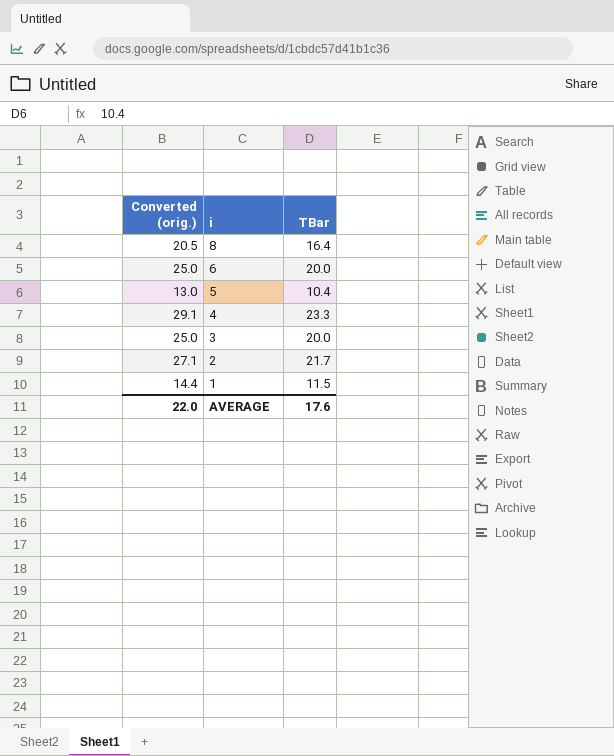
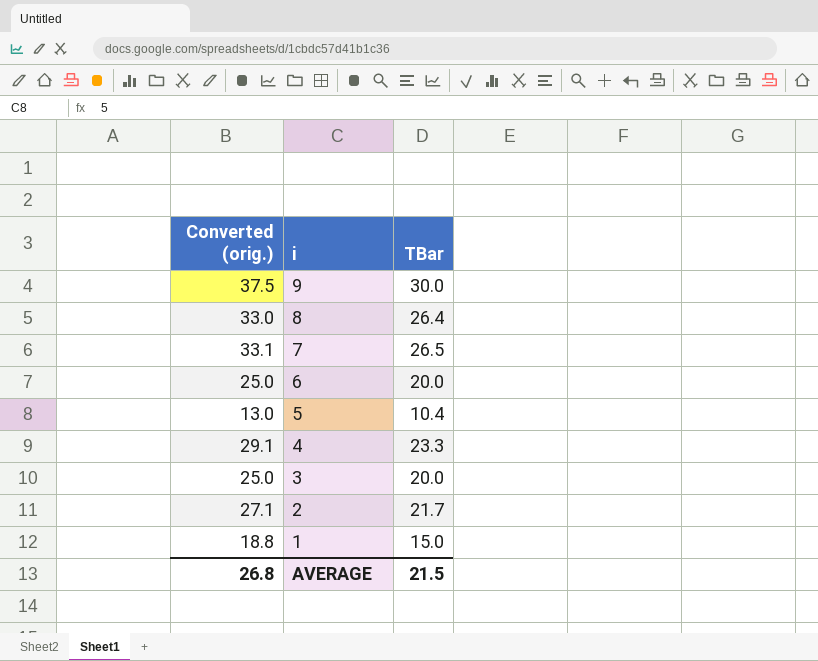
row 9: none -> 37.5 | 30.0
8 | Converted (orig.): 20.5 -> 33.0
8 | TBar: 16.4 -> 26.4
row 7: none -> 33.1 | 26.5
1 | Converted (orig.): 14.4 -> 18.8
1 | TBar: 11.5 -> 15.0
AVERAGE | Converted (orig.): 22.0 -> 26.8
AVERAGE | TBar: 17.6 -> 21.5

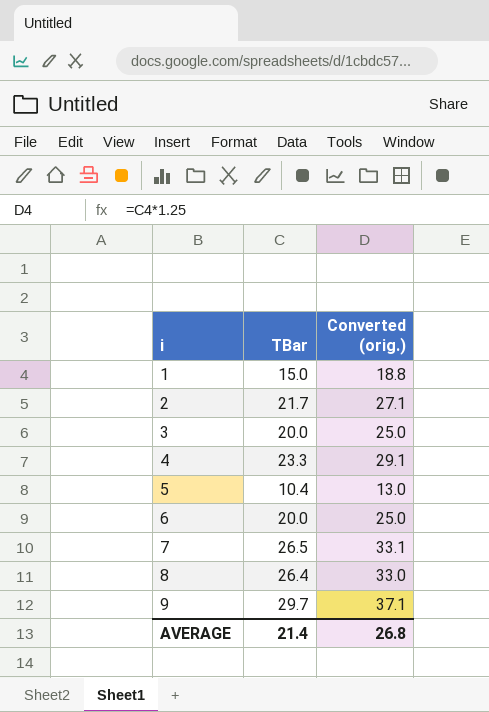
row order: i descending -> i ascending
column Converted (orig.) | position: 1 -> 3
9 | TBar: 30.0 -> 29.7
9 | Converted (orig.): 37.5 -> 37.1
AVERAGE | TBar: 21.5 -> 21.4

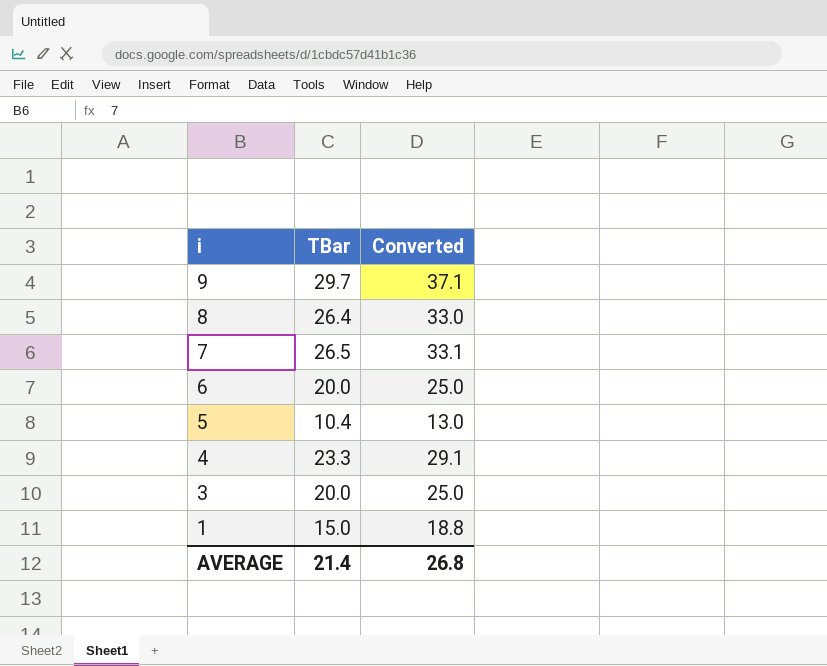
row order: i ascending -> i descending
column name: Converted (orig.) -> Converted
row 2: 21.7 | 27.1 -> none

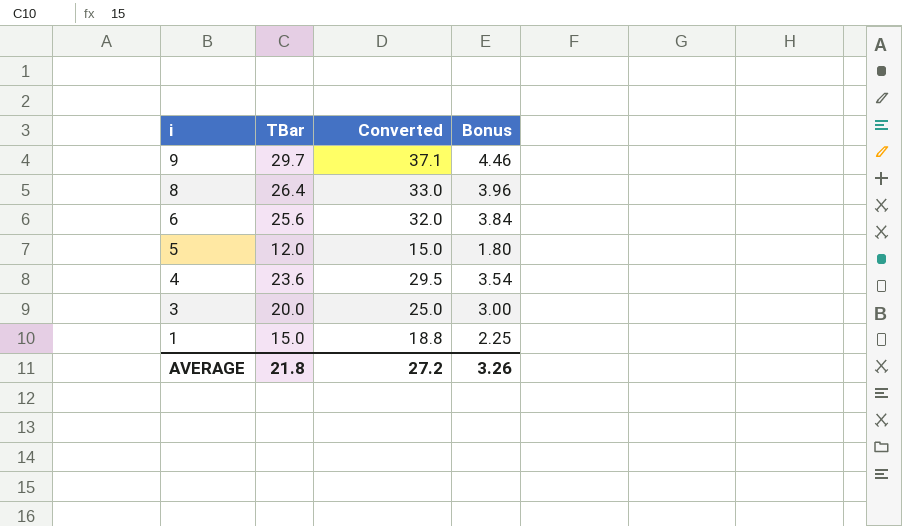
column Bonus | formula: none -> [TBar] * 0.15
row 7: 26.5 | 33.1 -> none
6 | TBar: 20.0 -> 25.6
6 | Converted: 25.0 -> 32.0
5 | TBar: 10.4 -> 12.0
5 | Converted: 13.0 -> 15.0
4 | TBar: 23.3 -> 23.6
4 | Converted: 29.1 -> 29.5
AVERAGE | TBar: 21.4 -> 21.8
AVERAGE | Converted: 26.8 -> 27.2

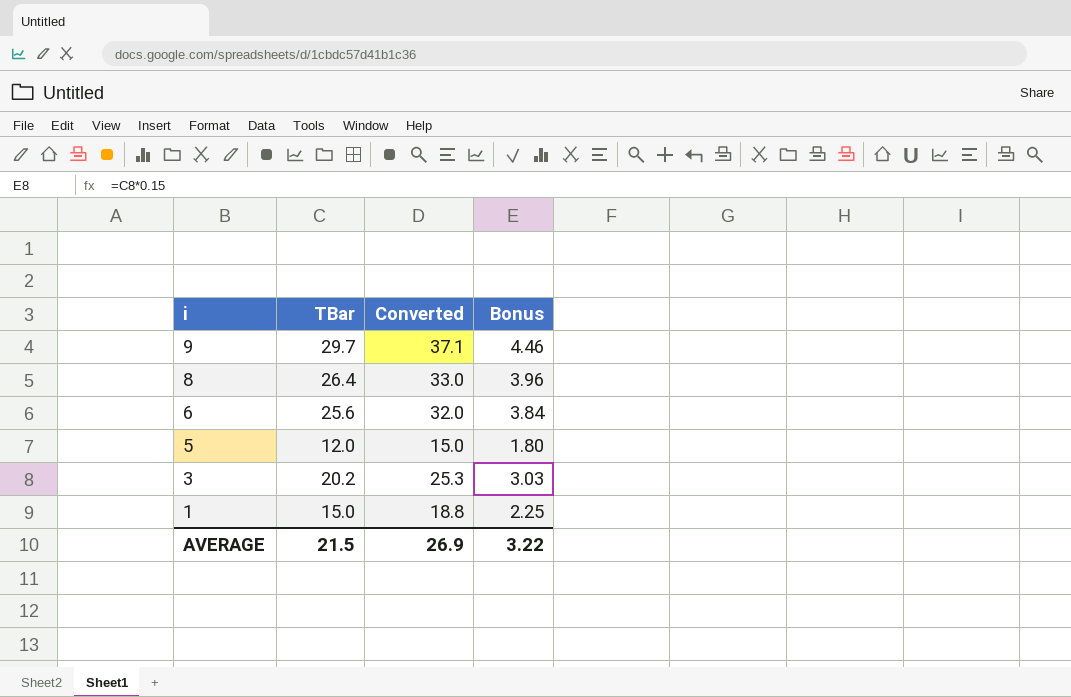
row 4: 23.6 | 29.5 | 3.54 -> none
3 | TBar: 20.0 -> 20.2
3 | Converted: 25.0 -> 25.3
3 | Bonus: 3.00 -> 3.03
AVERAGE | TBar: 21.8 -> 21.5
AVERAGE | Converted: 27.2 -> 26.9
AVERAGE | Bonus: 3.26 -> 3.22

